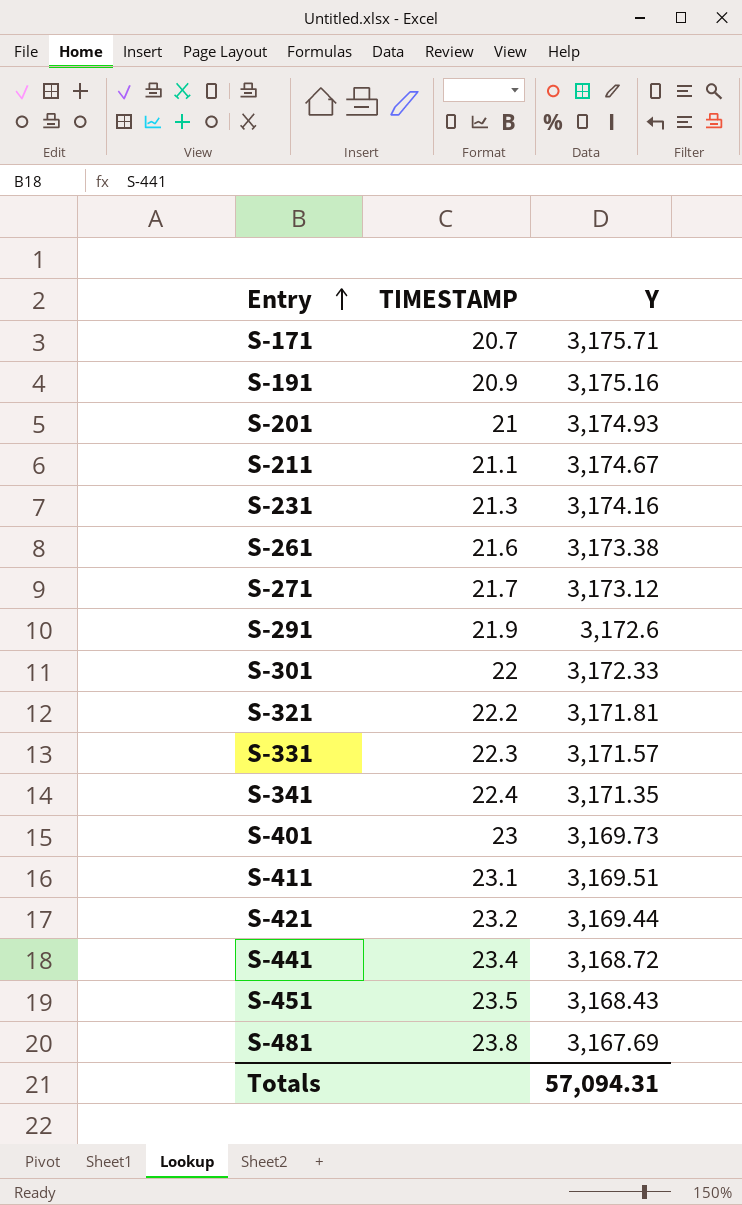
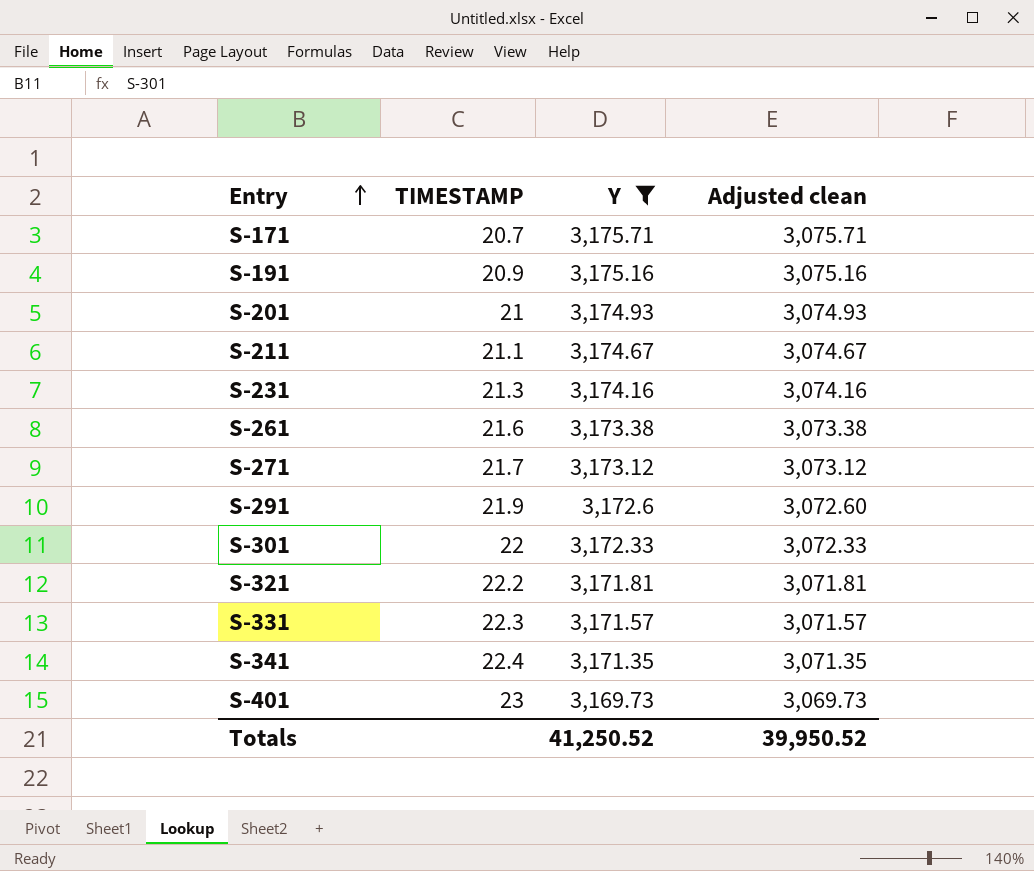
filter: none -> Y >= 3,169.73
column Adjusted clean | formula: none -> [Y] - 100
Totals | Y: 57,094.31 -> 41,250.52

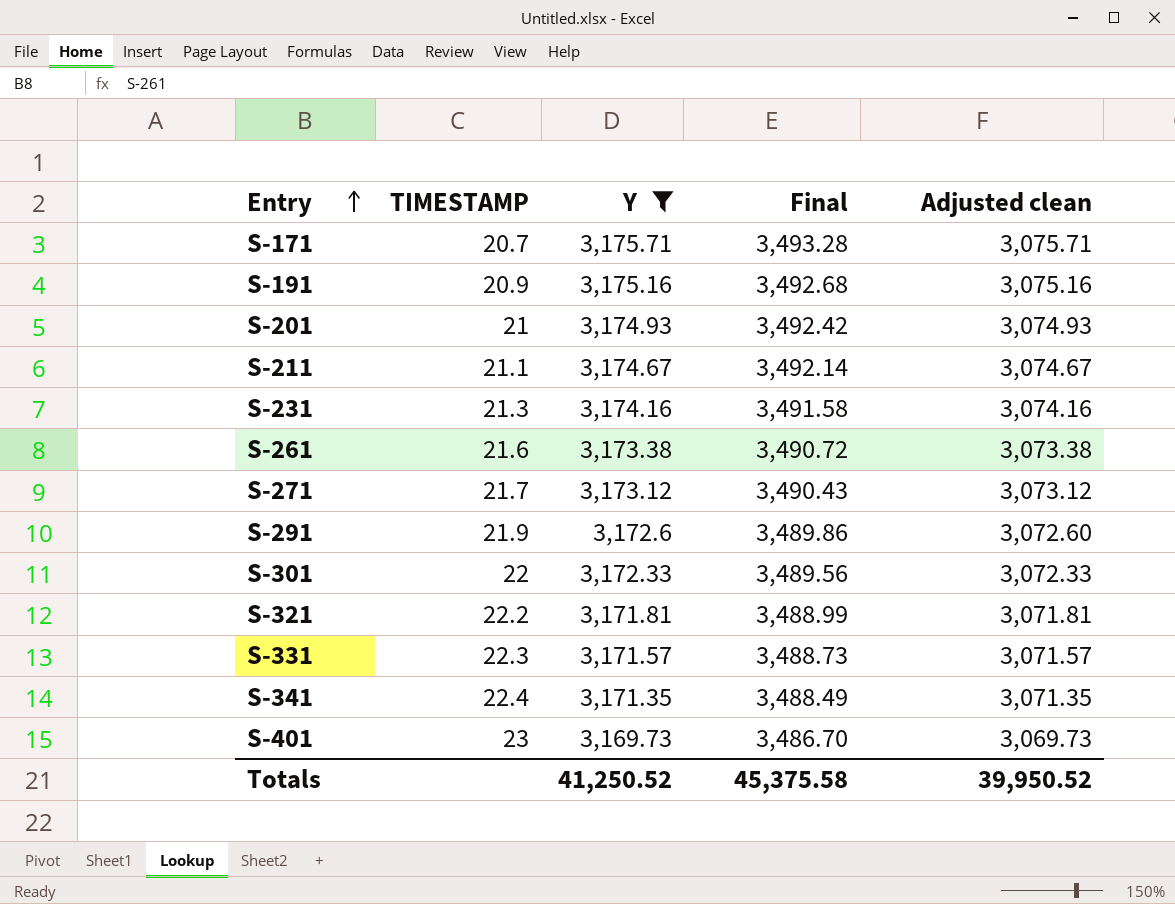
column Final | formula: none -> [Y] * 1.1

